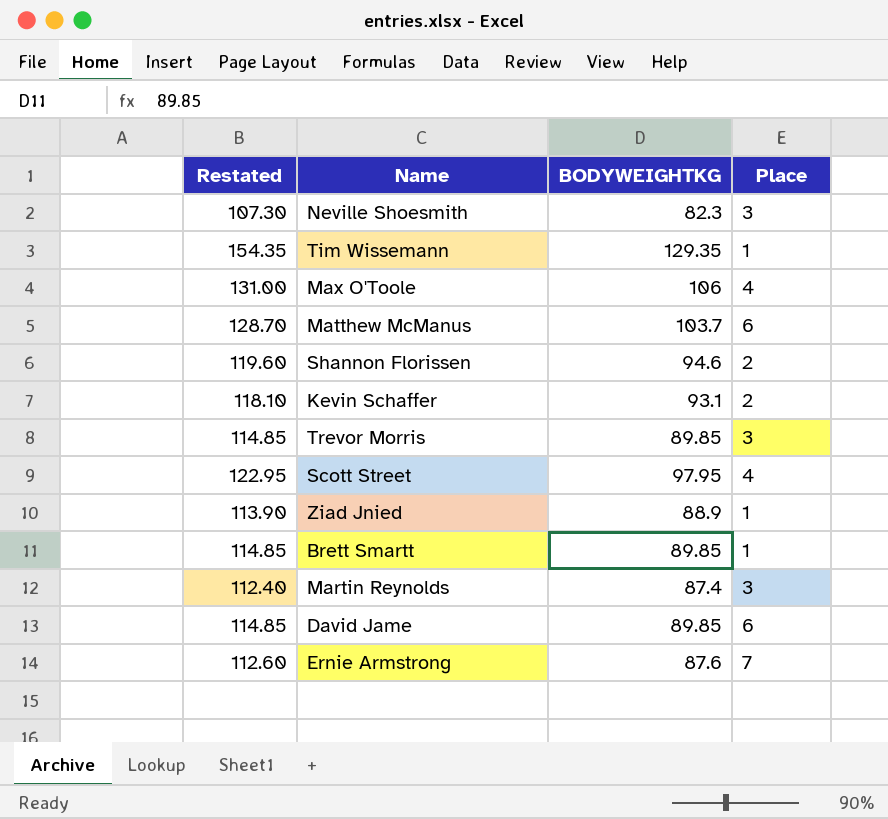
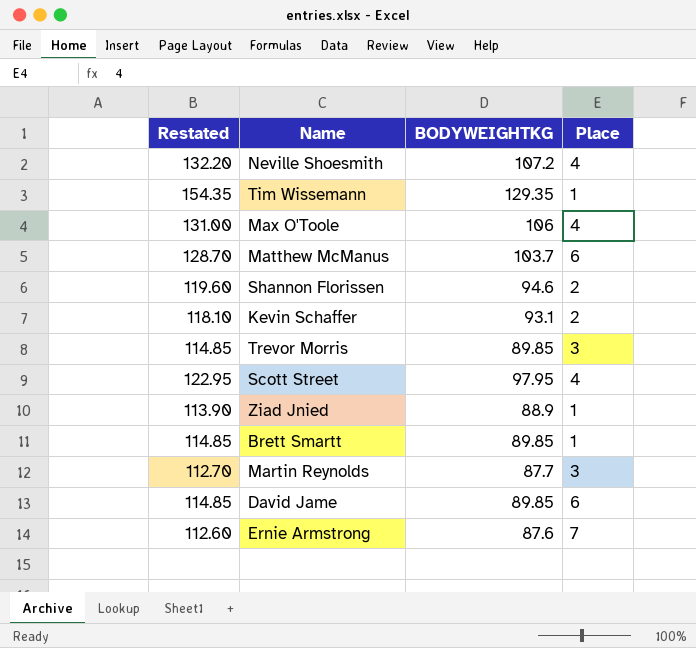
Neville Shoesmith | Restated: 107.30 -> 132.20
Neville Shoesmith | BODYWEIGHTKG: 82.3 -> 107.2
Neville Shoesmith | Place: 3 -> 4
Martin Reynolds | Restated: 112.40 -> 112.70
Martin Reynolds | BODYWEIGHTKG: 87.4 -> 87.7

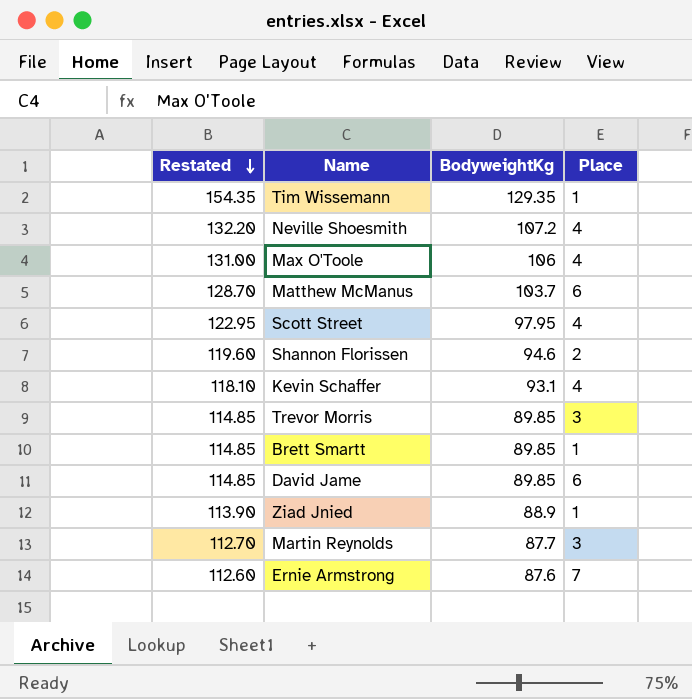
row order: none -> Restated descending
column name: BODYWEIGHTKG -> BodyweightKg
Kevin Schaffer | Place: 2 -> 4

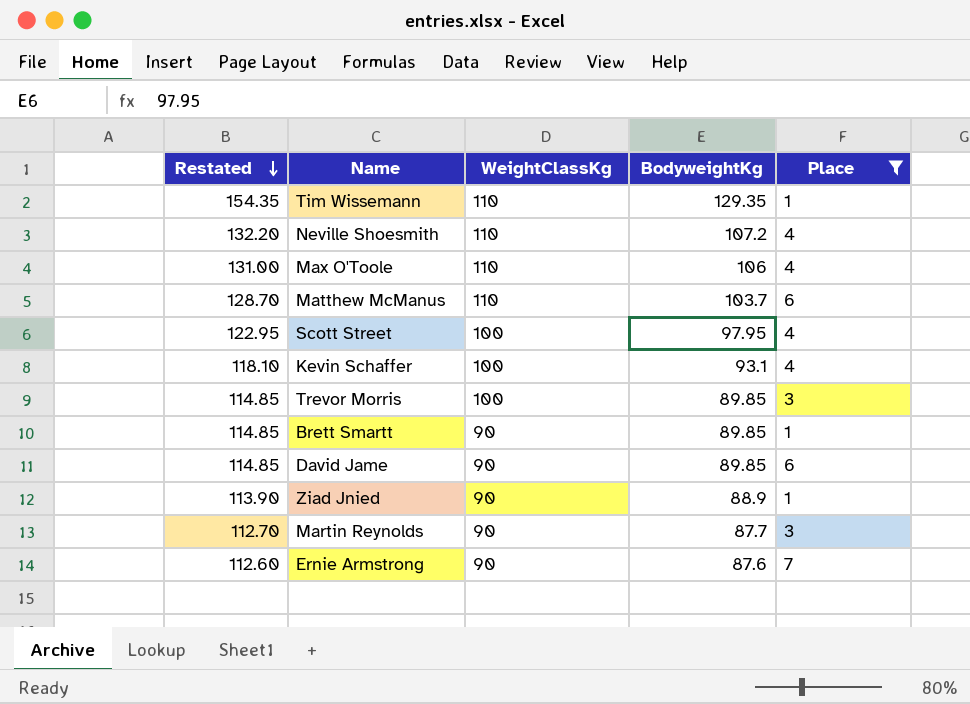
filter: none -> Place != 2
column WeightClassKg | position: none -> 3

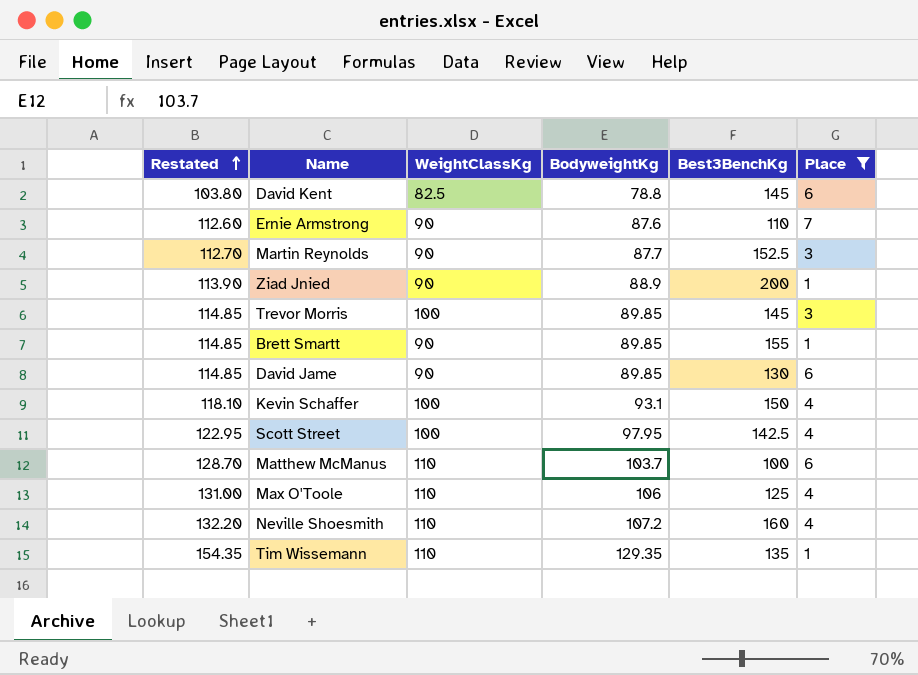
row order: Restated descending -> Restated ascending
column Best3BenchKg | position: none -> 5
row David Kent: none -> 103.80 | 82.5 | 78.8 | 145 | 6

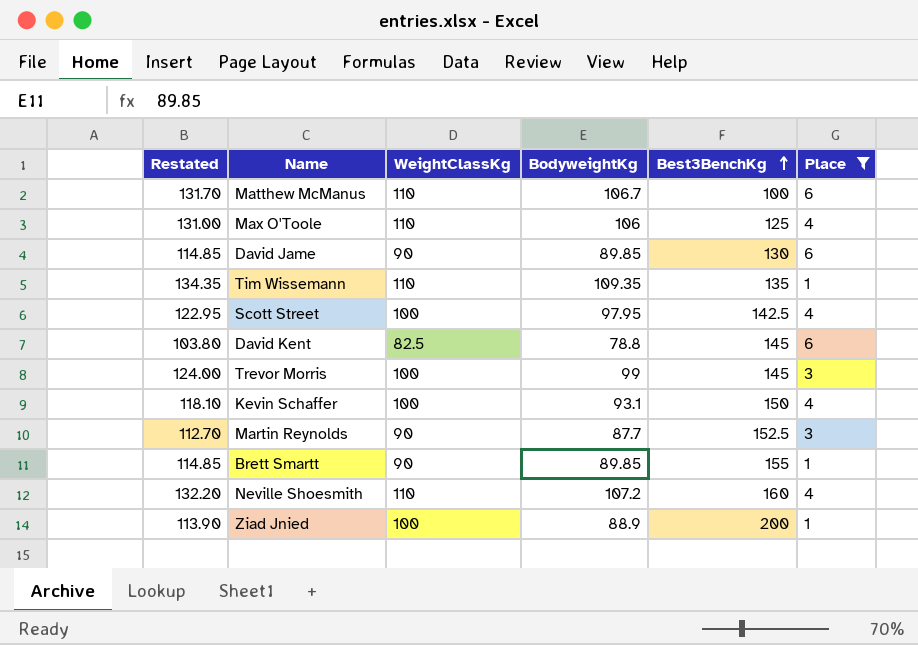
row order: Restated ascending -> Best3BenchKg ascending
row Ernie Armstrong: 112.60 | 90 | 87.6 | 110 | 7 -> none
Matthew McManus | Restated: 128.70 -> 131.70
Matthew McManus | BodyweightKg: 103.7 -> 106.7
Tim Wissemann | Restated: 154.35 -> 134.35
Tim Wissemann | BodyweightKg: 129.35 -> 109.35
Trevor Morris | Restated: 114.85 -> 124.00
Trevor Morris | BodyweightKg: 89.85 -> 99
Ziad Jnied | WeightClassKg: 90 -> 100

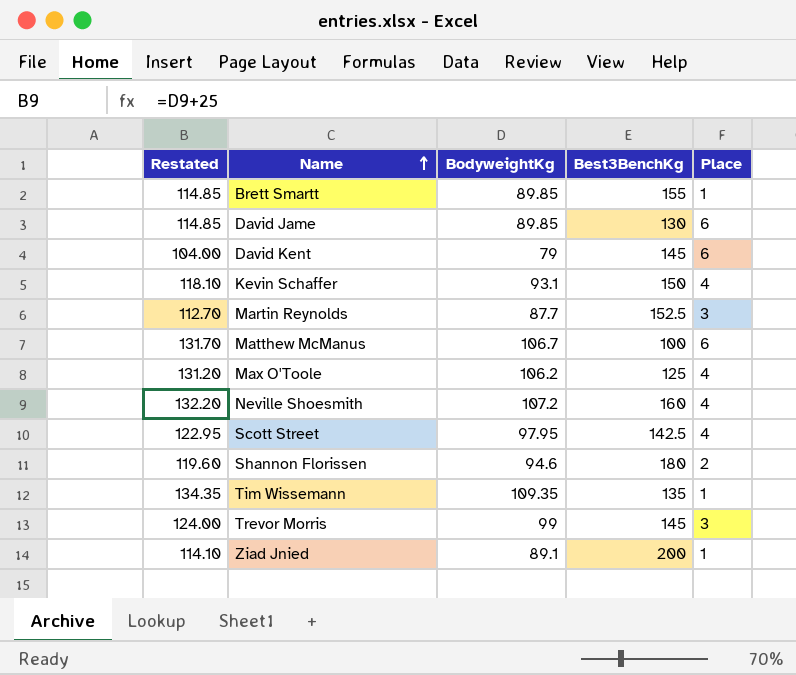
filter: Place != 2 -> none
row order: Best3BenchKg ascending -> Name ascending
column WeightClassKg | position: 3 -> none
David Kent | Restated: 103.80 -> 104.00
David Kent | BodyweightKg: 78.8 -> 79
Max O'Toole | Restated: 131.00 -> 131.20
Max O'Toole | BodyweightKg: 106 -> 106.2
Ziad Jnied | Restated: 113.90 -> 114.10
Ziad Jnied | BodyweightKg: 88.9 -> 89.1

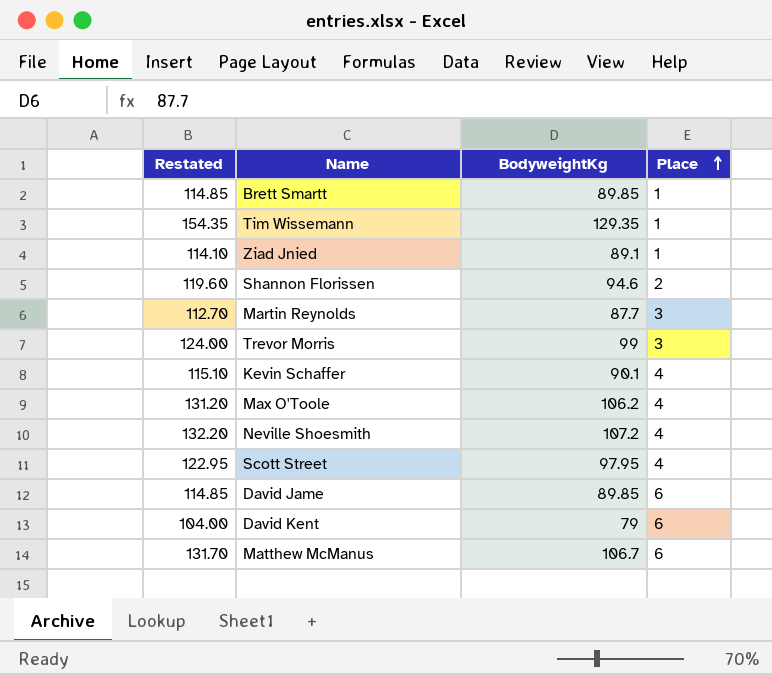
row order: Name ascending -> Place ascending
column Best3BenchKg | position: 4 -> none
Tim Wissemann | Restated: 134.35 -> 154.35
Tim Wissemann | BodyweightKg: 109.35 -> 129.35
Kevin Schaffer | Restated: 118.10 -> 115.10
Kevin Schaffer | BodyweightKg: 93.1 -> 90.1

